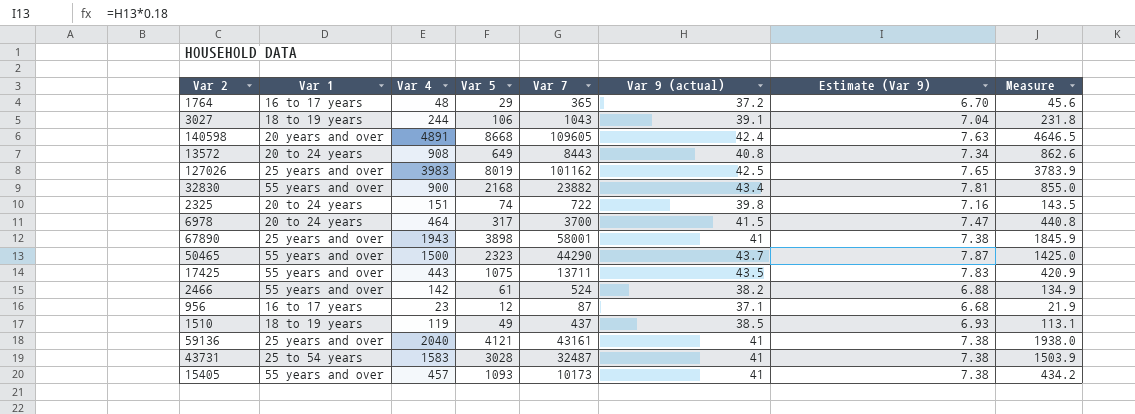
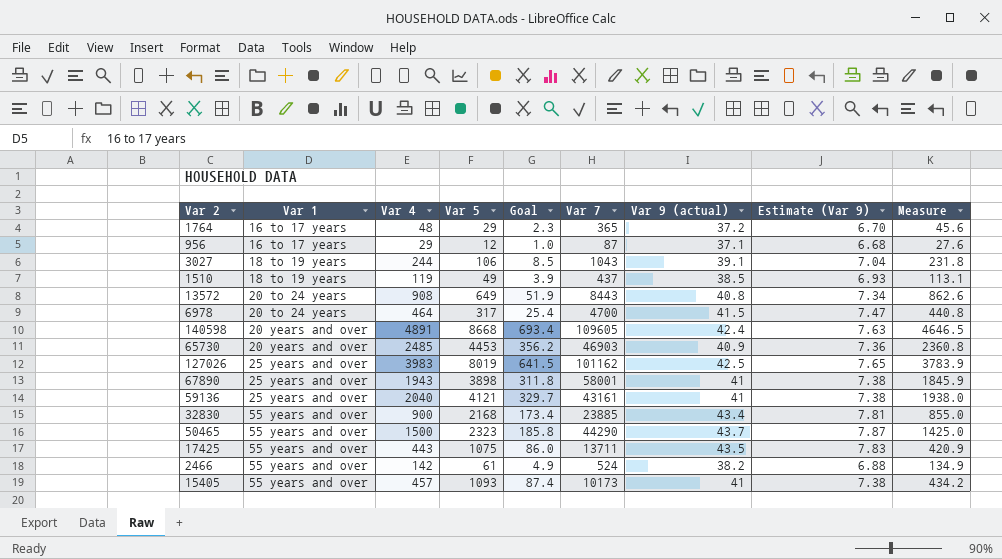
row order: none -> Var 1 ascending
column Goal | formula: none -> [Var 5] * 0.08
row 2325: 20 to 24 years | 151 | 74 | 722 | 39.8 | 7.16 | 143.5 -> none
row 43731: 25 to 54 years | 1583 | 3028 | 32487 | 41 | 7.38 | 1503.9 -> none
956 | Var 4: 23 -> 29
956 | Measure: 21.9 -> 27.6
6978 | Var 7: 3700 -> 4700
row 65730: none -> 20 years and over | 2485 | 4453 | 356.2 | 46903 | 40.9 | 7.36 | 2360.8
32830 | Var 7: 23882 -> 23885

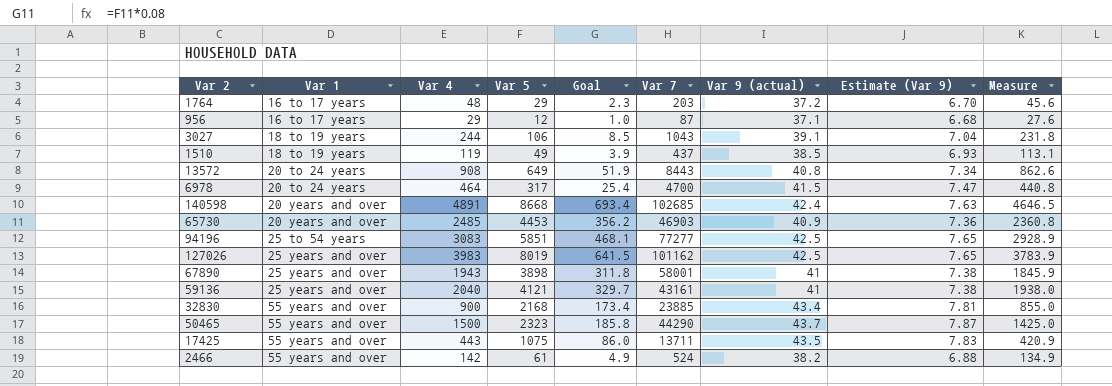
row 15405: 55 years and over | 457 | 1093 | 87.4 | 10173 | 41 | 7.38 | 434.2 -> none
1764 | Var 7: 365 -> 203
140598 | Var 7: 109605 -> 102685
row 94196: none -> 25 to 54 years | 3083 | 5851 | 468.1 | 77277 | 42.5 | 7.65 | 2928.9

